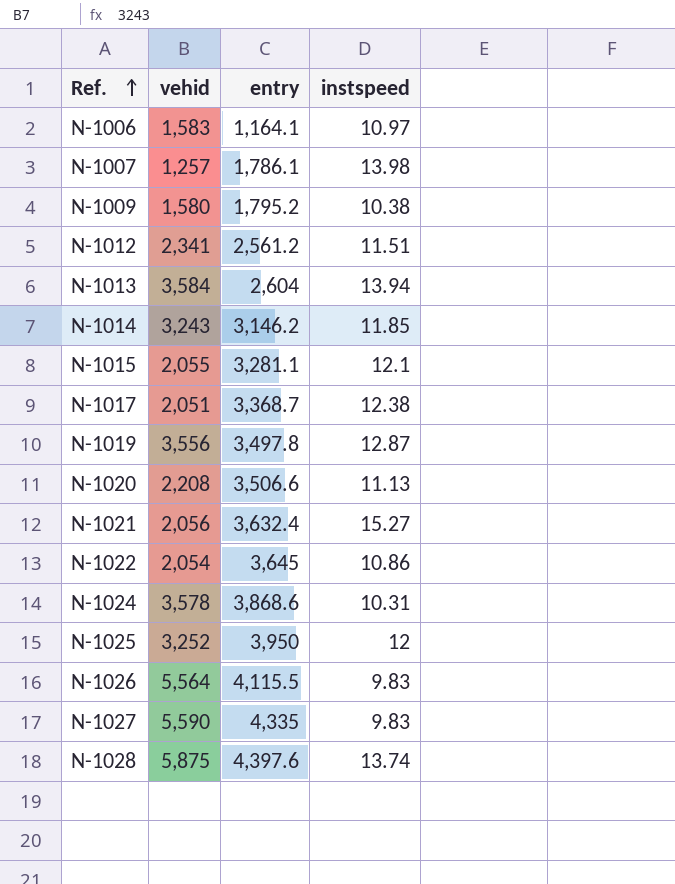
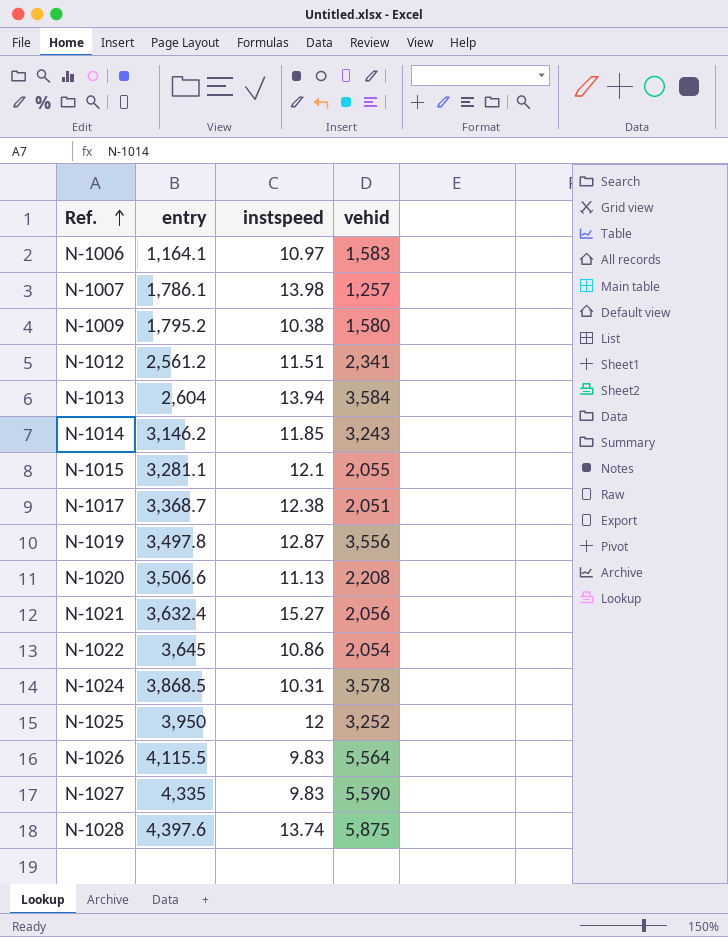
column vehid | position: 2 -> 4
N-1024 | entry: 3,868.6 -> 3,868.5

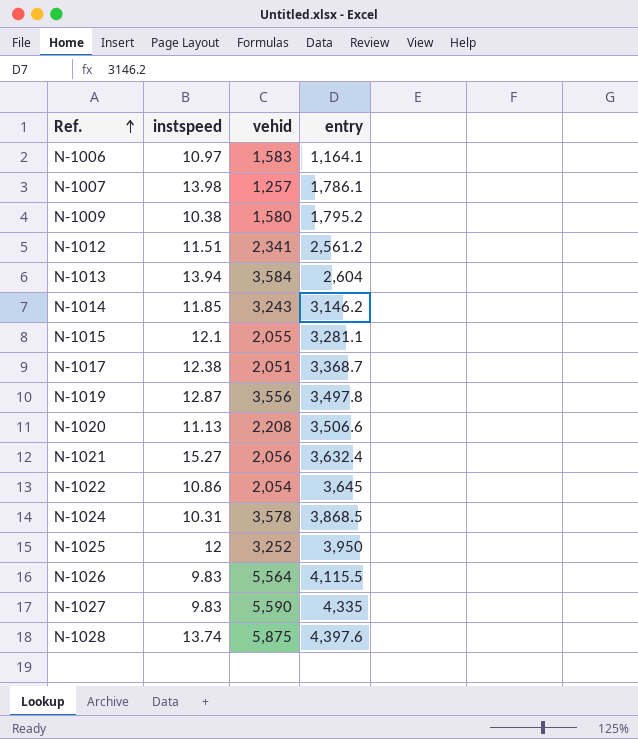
column entry | position: 2 -> 4

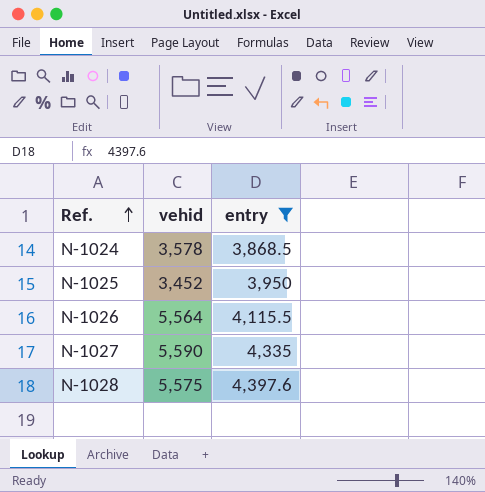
filter: none -> entry >= 3,868.5
column instspeed | position: 2 -> none
N-1025 | vehid: 3,252 -> 3,452
N-1028 | vehid: 5,875 -> 5,575

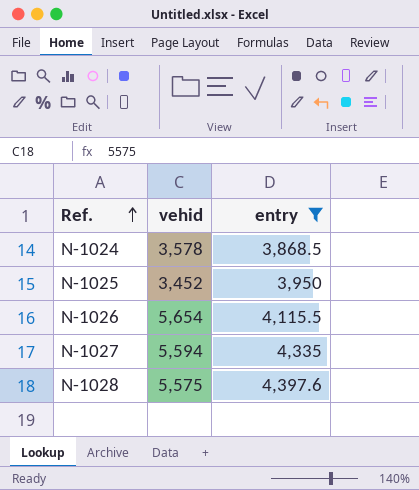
N-1026 | vehid: 5,564 -> 5,654
N-1027 | vehid: 5,590 -> 5,594

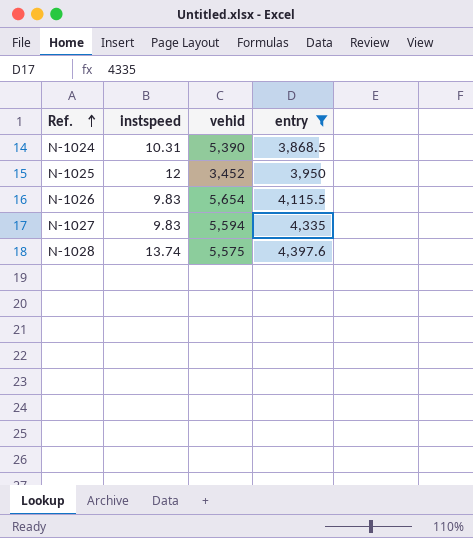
column instspeed | position: none -> 2
N-1024 | vehid: 3,578 -> 5,390

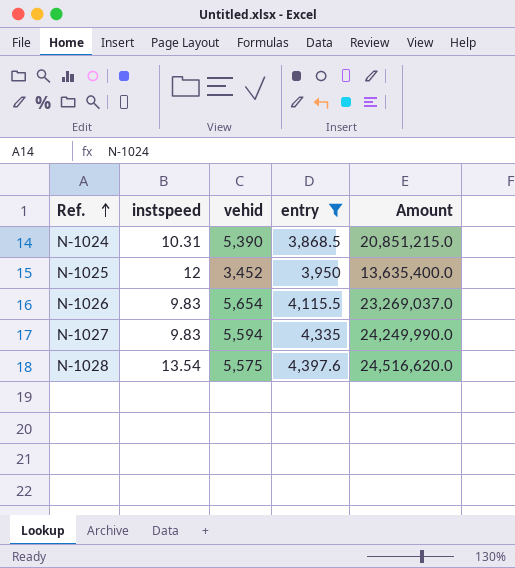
column Amount | formula: none -> [vehid] * [entry]
N-1028 | instspeed: 13.74 -> 13.54

